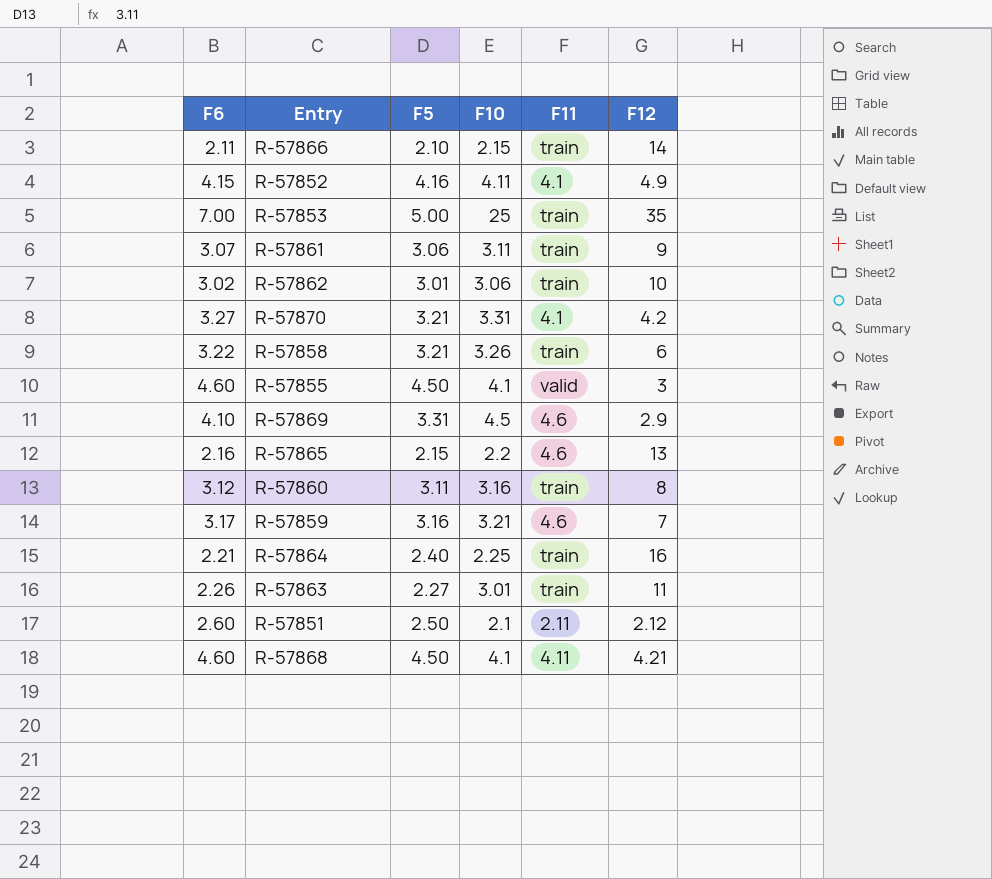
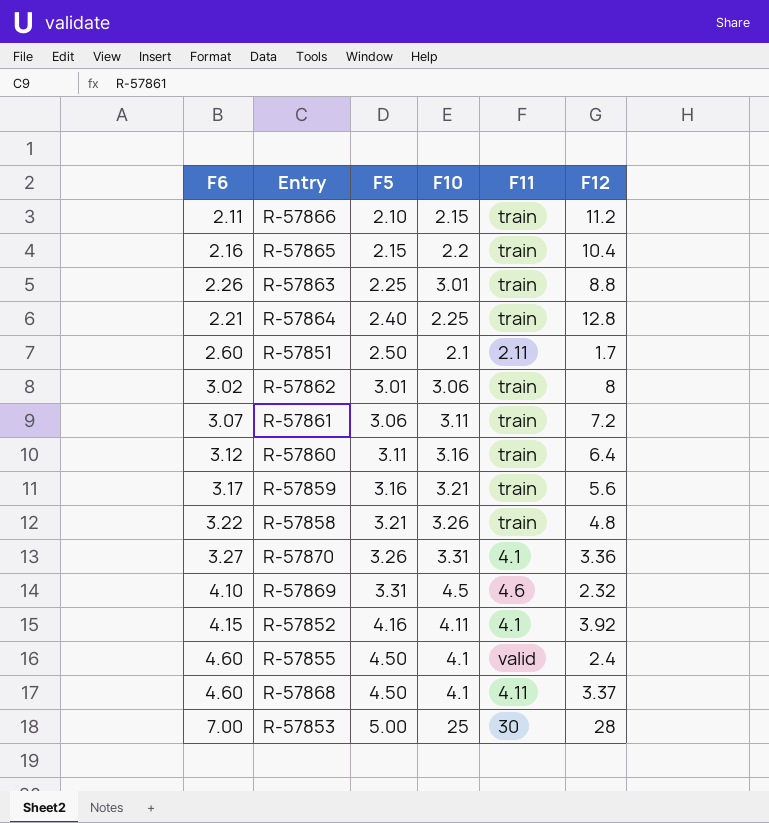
row order: none -> F5 ascending
R-57866 | F12: 14 -> 11.2
R-57865 | F11: 4.6 -> train
R-57865 | F12: 13 -> 10.4
R-57863 | F5: 2.27 -> 2.25
R-57863 | F12: 11 -> 8.8
R-57864 | F12: 16 -> 12.8
R-57851 | F12: 2.12 -> 1.7
R-57862 | F12: 10 -> 8
R-57861 | F12: 9 -> 7.2
R-57860 | F12: 8 -> 6.4
R-57859 | F11: 4.6 -> train
R-57859 | F12: 7 -> 5.6
R-57858 | F12: 6 -> 4.8
R-57870 | F5: 3.21 -> 3.26
R-57870 | F12: 4.2 -> 3.36
R-57869 | F12: 2.9 -> 2.32
R-57852 | F12: 4.9 -> 3.92
R-57855 | F12: 3 -> 2.4
R-57868 | F12: 4.21 -> 3.37
R-57853 | F11: train -> 30
R-57853 | F12: 35 -> 28

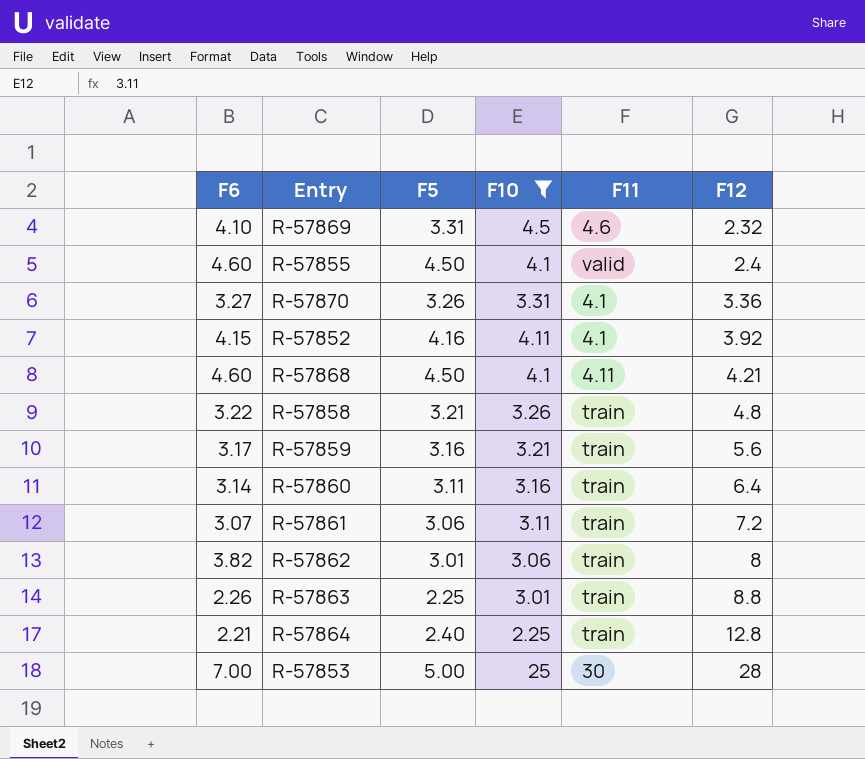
filter: none -> F10 >= 2.25
row order: F5 ascending -> F12 ascending
R-57868 | F12: 3.37 -> 4.21
R-57860 | F6: 3.12 -> 3.14
R-57862 | F6: 3.02 -> 3.82

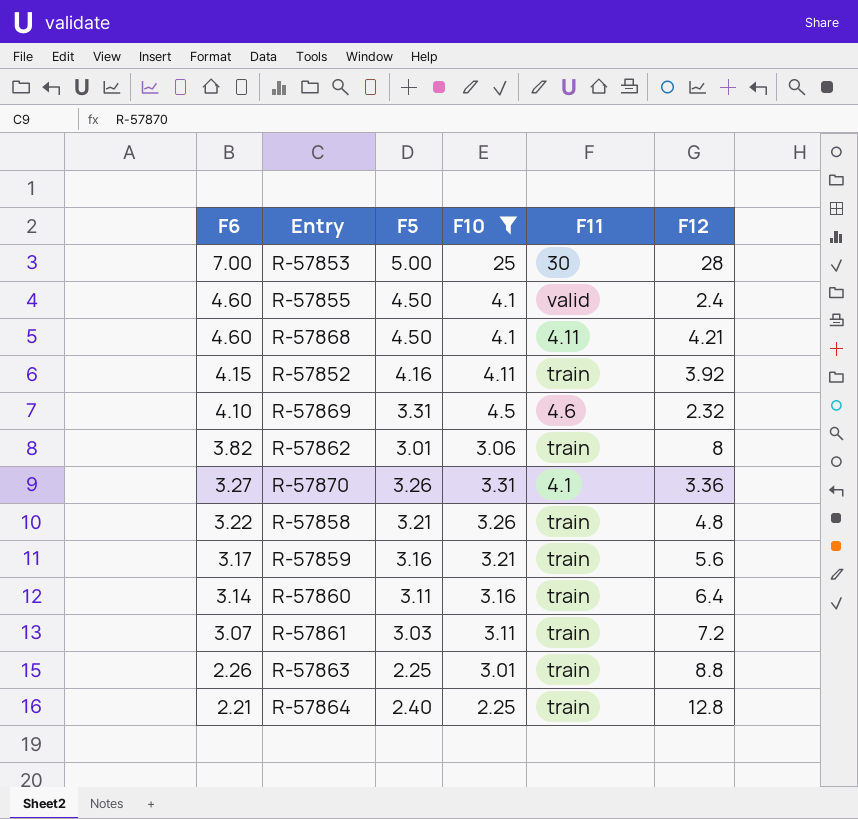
row order: F12 ascending -> F6 descending
R-57852 | F11: 4.1 -> train
R-57861 | F5: 3.06 -> 3.03

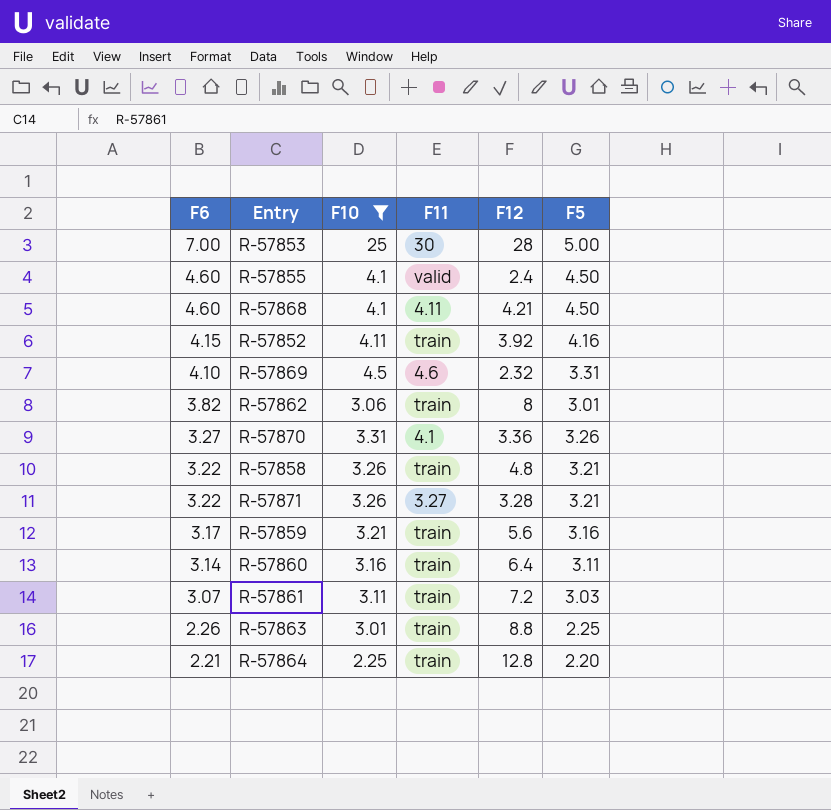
column F5 | position: 3 -> 6
row R-57871: none -> 3.22 | 3.26 | 3.27 | 3.28 | 3.21
R-57864 | F5: 2.40 -> 2.20

